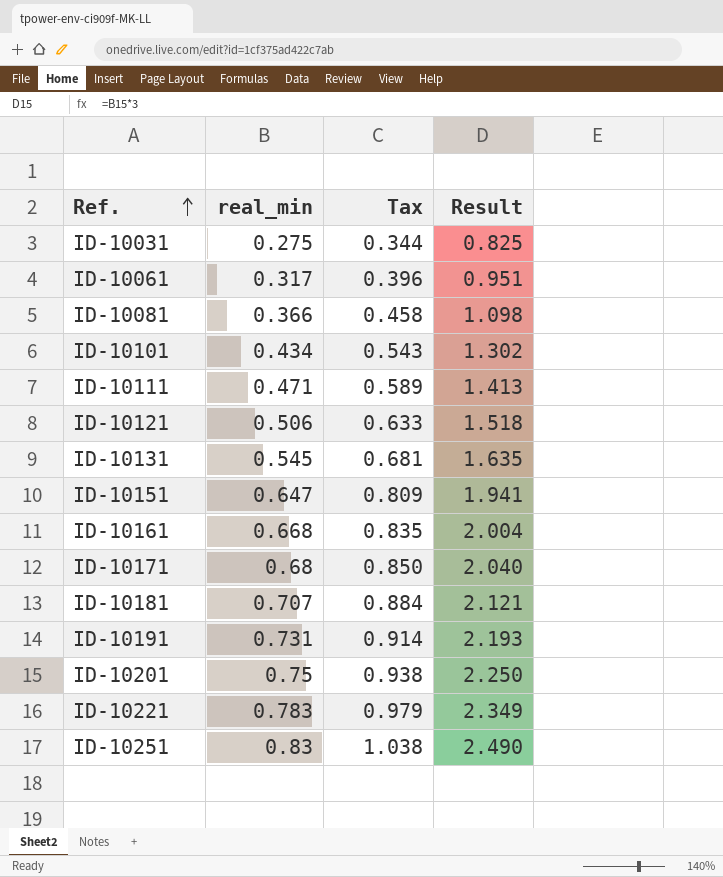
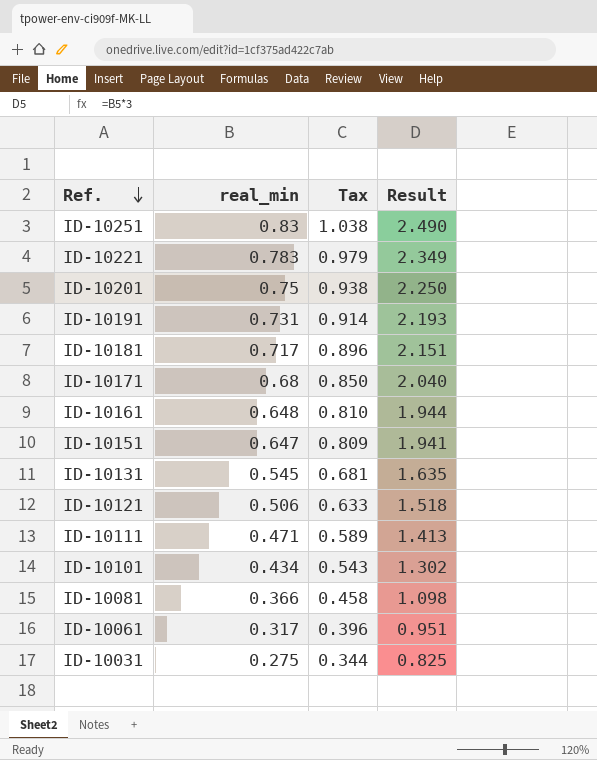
row order: Ref. ascending -> Ref. descending
ID-10181 | real_min: 0.707 -> 0.717
ID-10181 | Tax: 0.884 -> 0.896
ID-10181 | Result: 2.121 -> 2.151
ID-10161 | real_min: 0.668 -> 0.648
ID-10161 | Tax: 0.835 -> 0.810
ID-10161 | Result: 2.004 -> 1.944

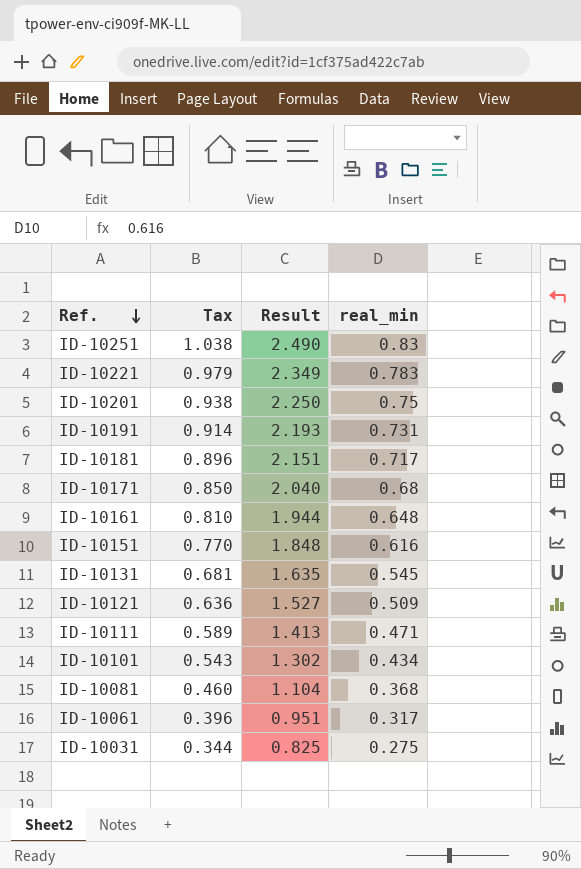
column real_min | position: 2 -> 4
ID-10151 | Tax: 0.809 -> 0.770
ID-10151 | Result: 1.941 -> 1.848
ID-10151 | real_min: 0.647 -> 0.616
ID-10121 | Tax: 0.633 -> 0.636
ID-10121 | Result: 1.518 -> 1.527
ID-10121 | real_min: 0.506 -> 0.509
ID-10081 | Tax: 0.458 -> 0.460
ID-10081 | Result: 1.098 -> 1.104
ID-10081 | real_min: 0.366 -> 0.368

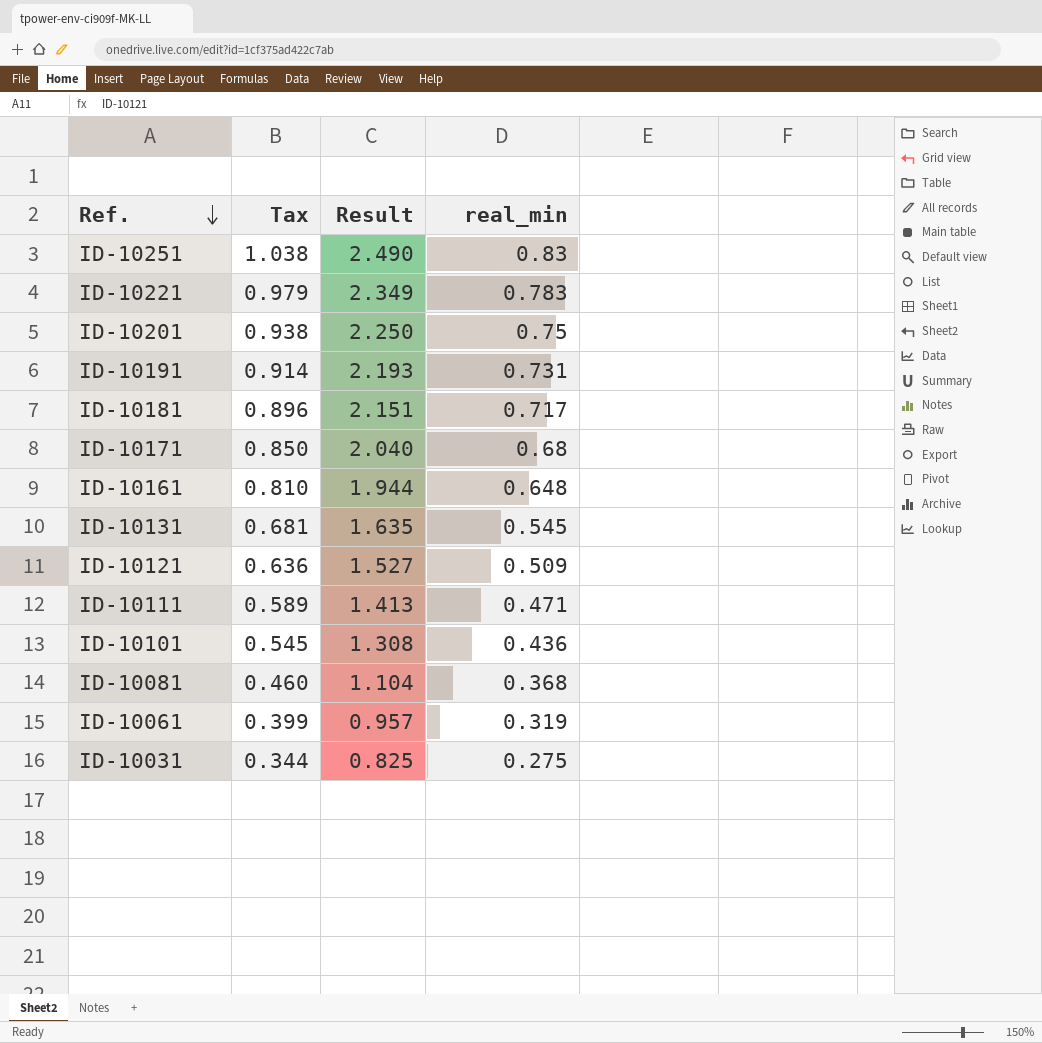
row ID-10151: 0.770 | 1.848 | 0.616 -> none
ID-10101 | Tax: 0.543 -> 0.545
ID-10101 | Result: 1.302 -> 1.308
ID-10101 | real_min: 0.434 -> 0.436
ID-10061 | Tax: 0.396 -> 0.399
ID-10061 | Result: 0.951 -> 0.957
ID-10061 | real_min: 0.317 -> 0.319

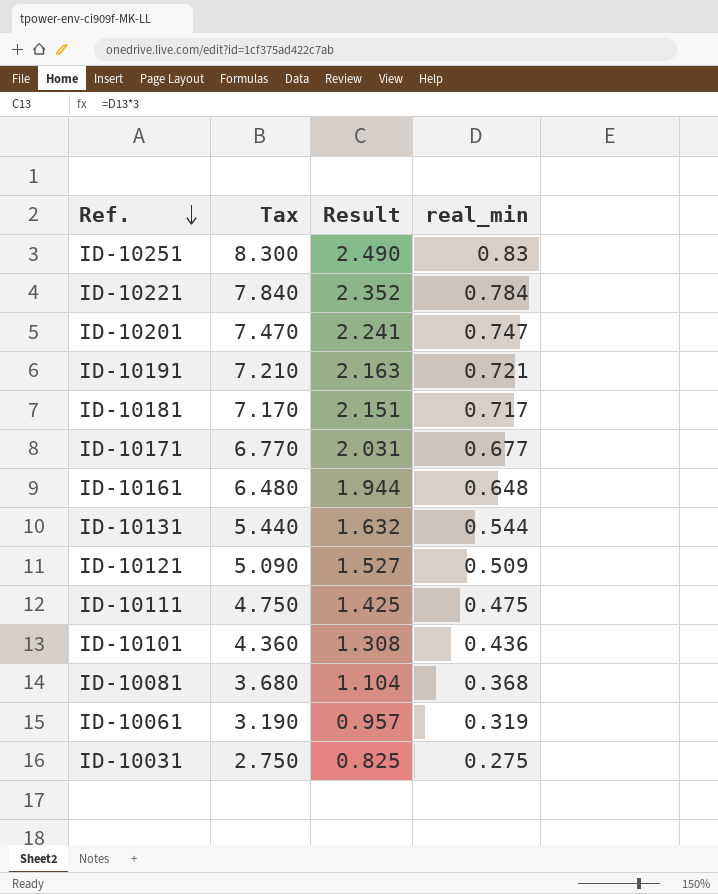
column Tax | formula: [real_min] * 1.25 -> [real_min] * 10
ID-10221 | Result: 2.349 -> 2.352
ID-10221 | real_min: 0.783 -> 0.784
ID-10201 | Result: 2.250 -> 2.241
ID-10201 | real_min: 0.75 -> 0.747
ID-10191 | Result: 2.193 -> 2.163
ID-10191 | real_min: 0.731 -> 0.721
ID-10171 | Result: 2.040 -> 2.031
ID-10171 | real_min: 0.68 -> 0.677
ID-10131 | Result: 1.635 -> 1.632
ID-10131 | real_min: 0.545 -> 0.544
ID-10111 | Result: 1.413 -> 1.425
ID-10111 | real_min: 0.471 -> 0.475

